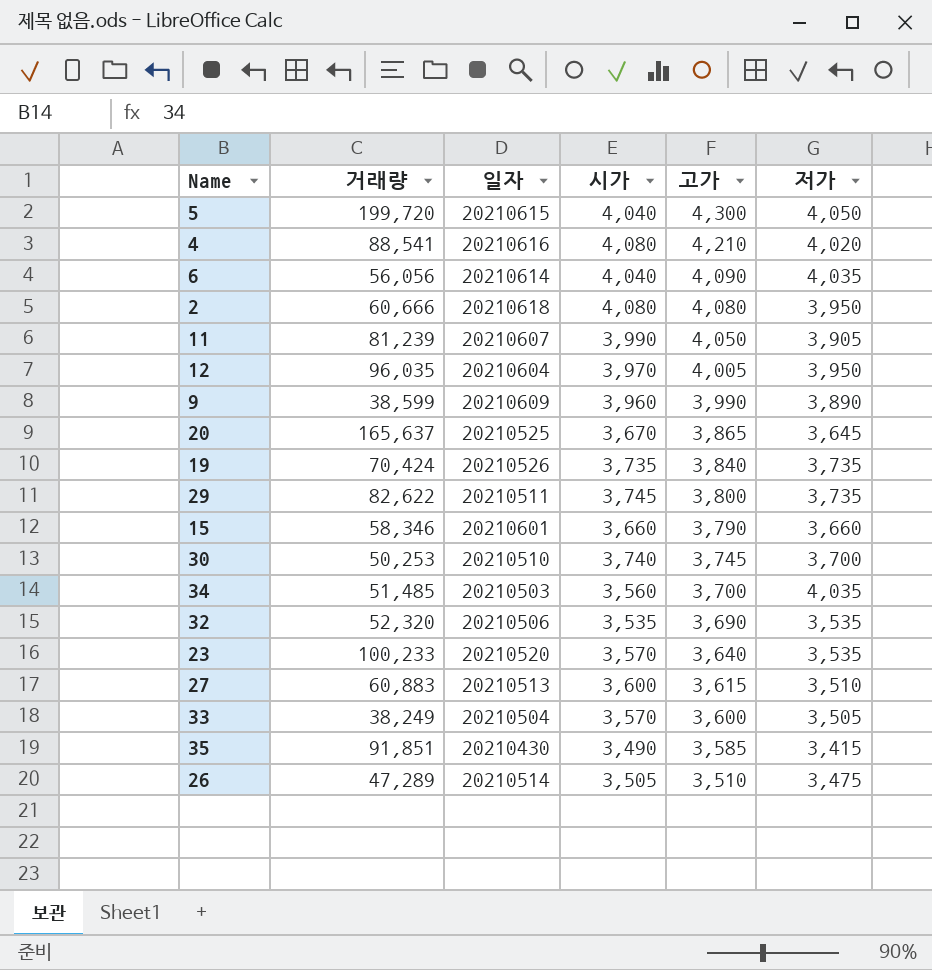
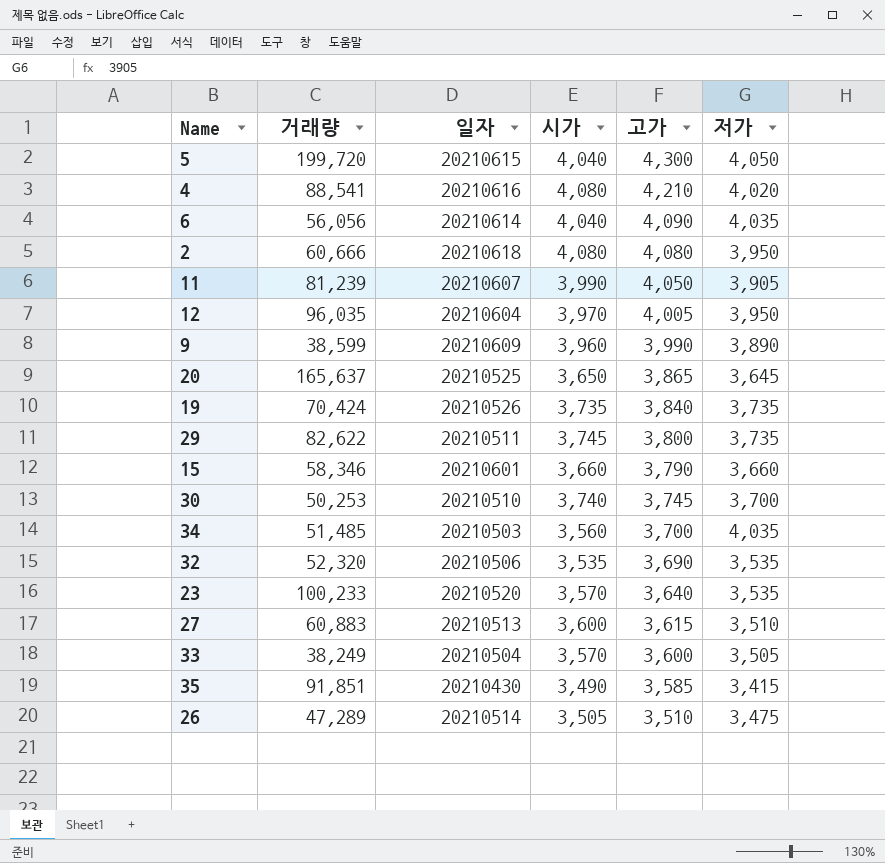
20 | 시가: 3,670 -> 3,650

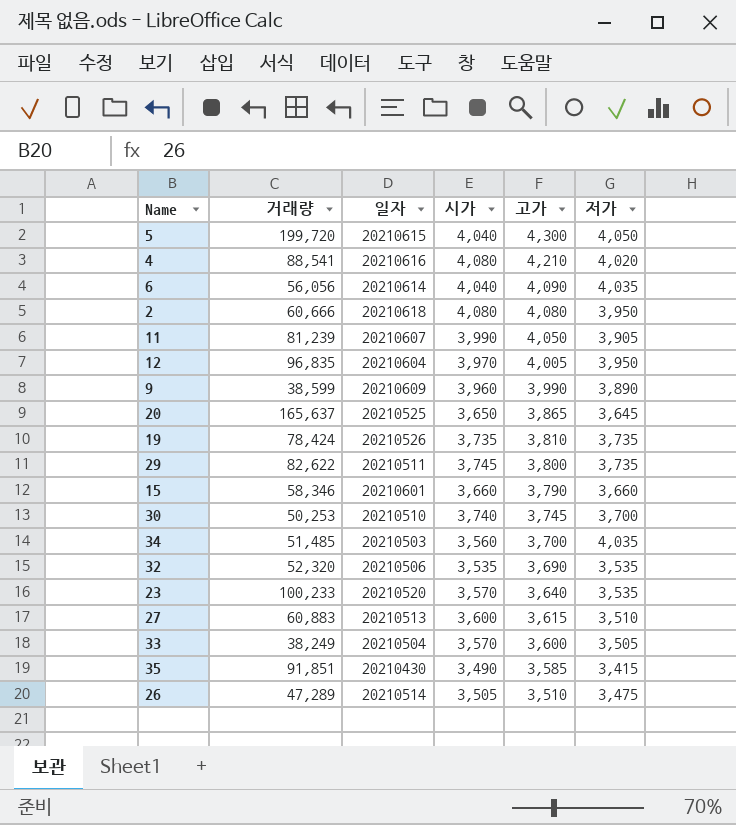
12 | 거래량: 96,035 -> 96,835
19 | 거래량: 70,424 -> 78,424
19 | 고가: 3,840 -> 3,810

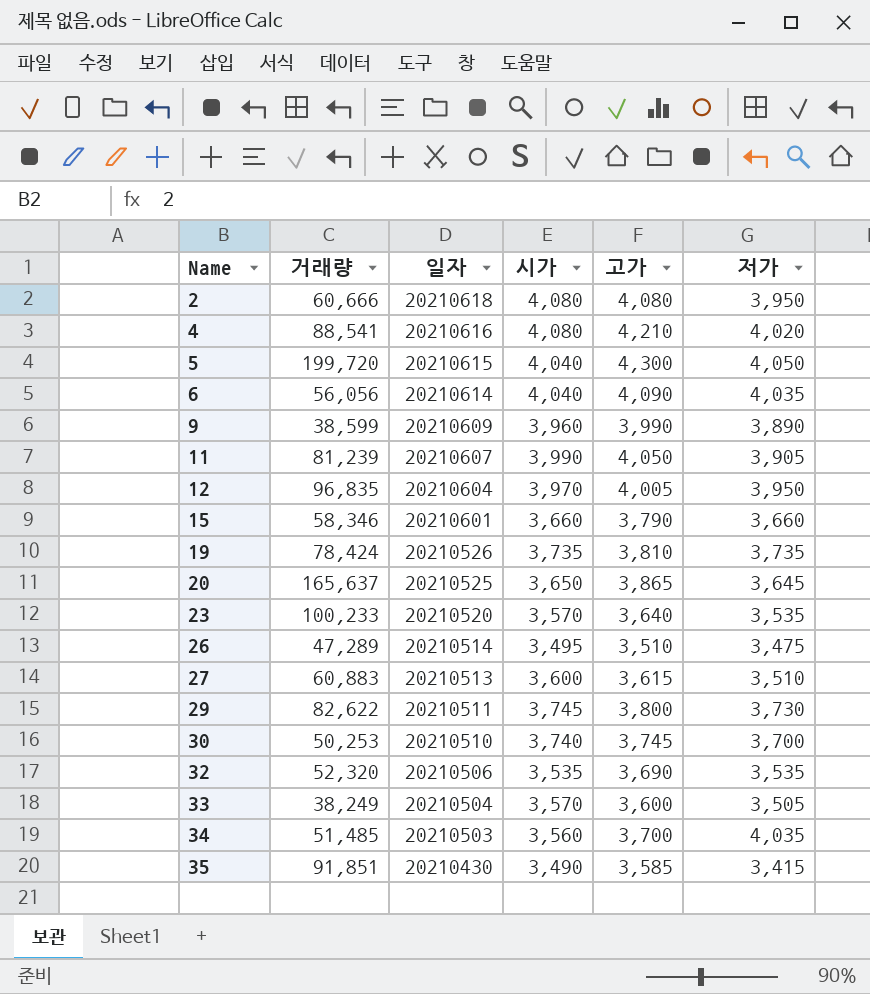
row order: 고가 descending -> Name ascending
26 | 시가: 3,505 -> 3,495
29 | 저가: 3,735 -> 3,730

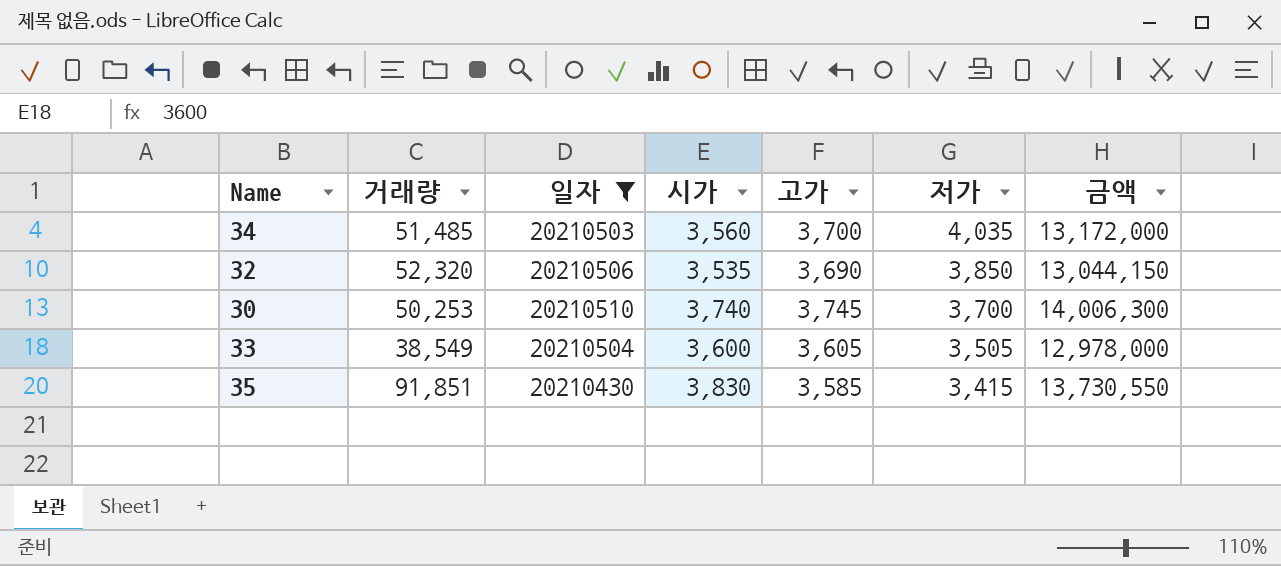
filter: none -> 일자 <= 20210510
row order: Name ascending -> 저가 descending
column 금액 | formula: none -> [시가] * [고가]
32 | 저가: 3,535 -> 3,850
33 | 거래량: 38,249 -> 38,549
33 | 시가: 3,570 -> 3,600
33 | 고가: 3,600 -> 3,605
35 | 시가: 3,490 -> 3,830

